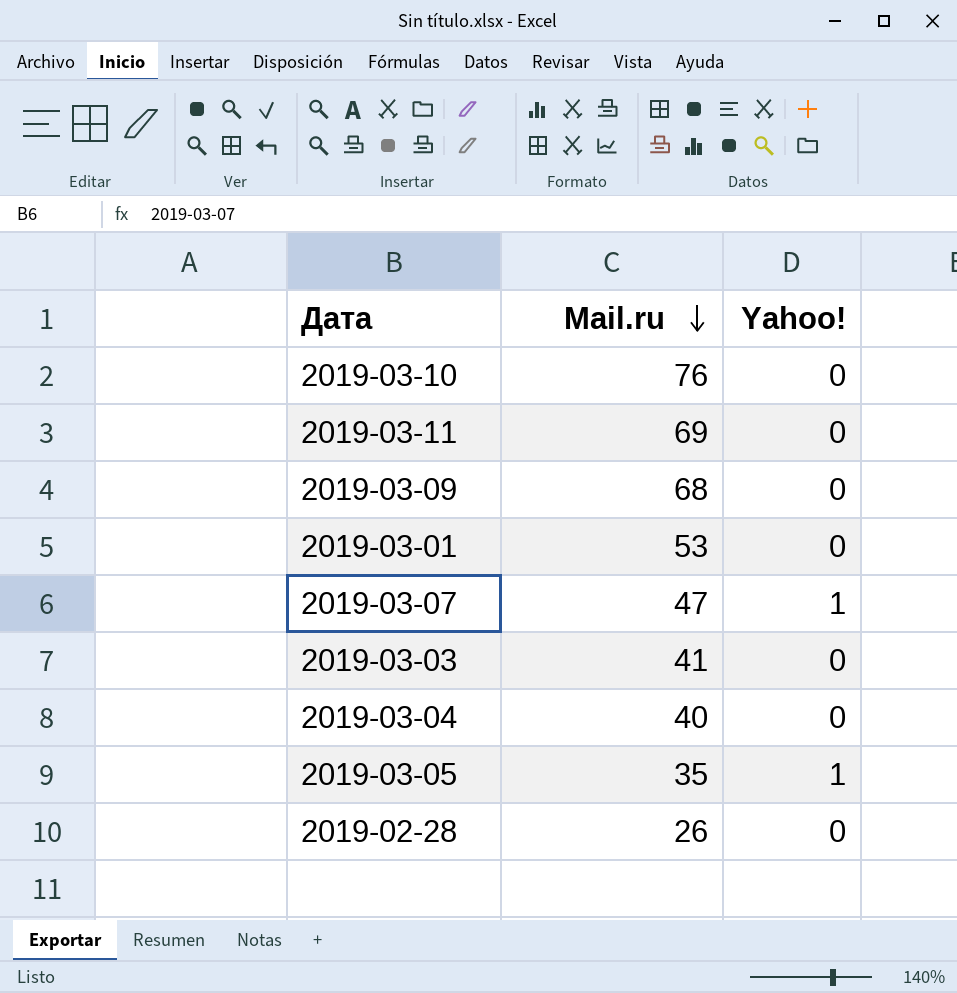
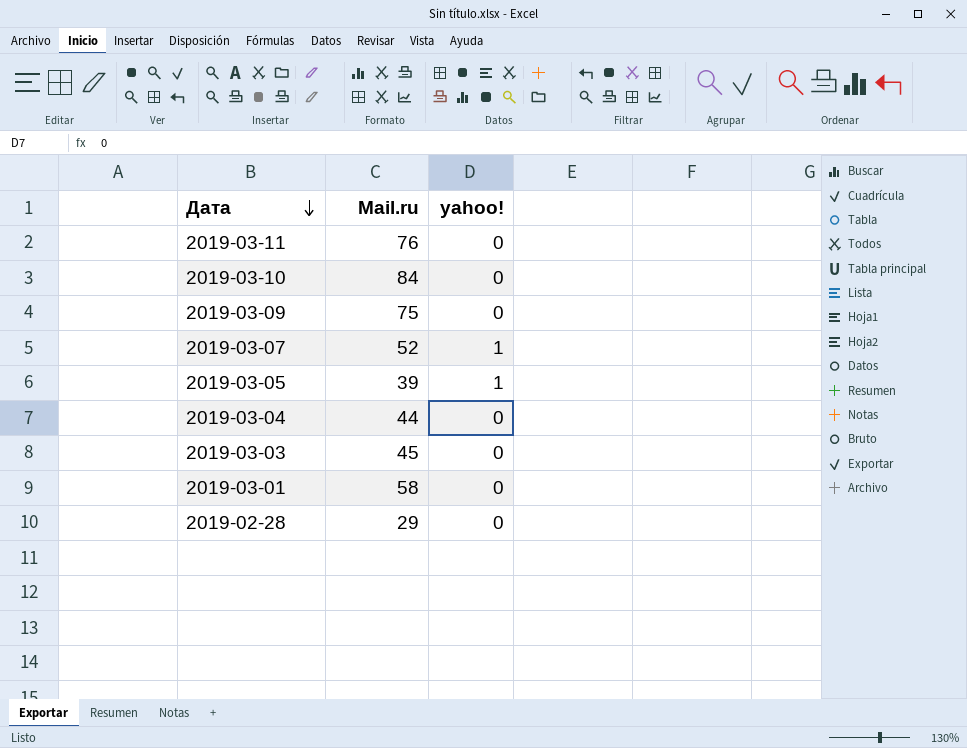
row order: Mail.ru descending -> Дата descending
column name: Yahoo! -> yahoo!
2019-03-11 | Mail.ru: 69 -> 76
2019-03-10 | Mail.ru: 76 -> 84
2019-03-09 | Mail.ru: 68 -> 75
2019-03-07 | Mail.ru: 47 -> 52
2019-03-05 | Mail.ru: 35 -> 39
2019-03-04 | Mail.ru: 40 -> 44
2019-03-03 | Mail.ru: 41 -> 45
2019-03-01 | Mail.ru: 53 -> 58
2019-02-28 | Mail.ru: 26 -> 29

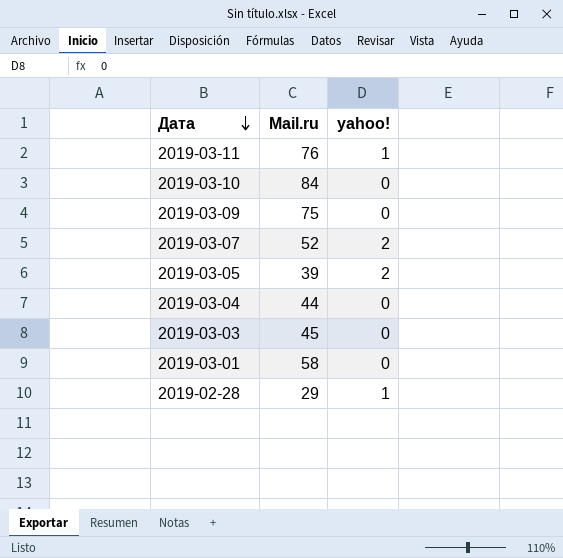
2019-03-11 | yahoo!: 0 -> 1
2019-03-07 | yahoo!: 1 -> 2
2019-03-05 | yahoo!: 1 -> 2
2019-02-28 | yahoo!: 0 -> 1

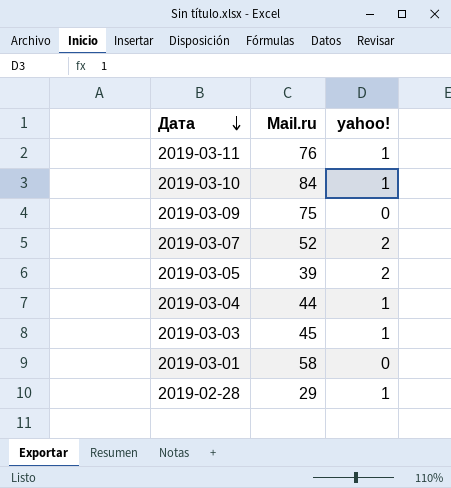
2019-03-10 | yahoo!: 0 -> 1
2019-03-04 | yahoo!: 0 -> 1
2019-03-03 | yahoo!: 0 -> 1

